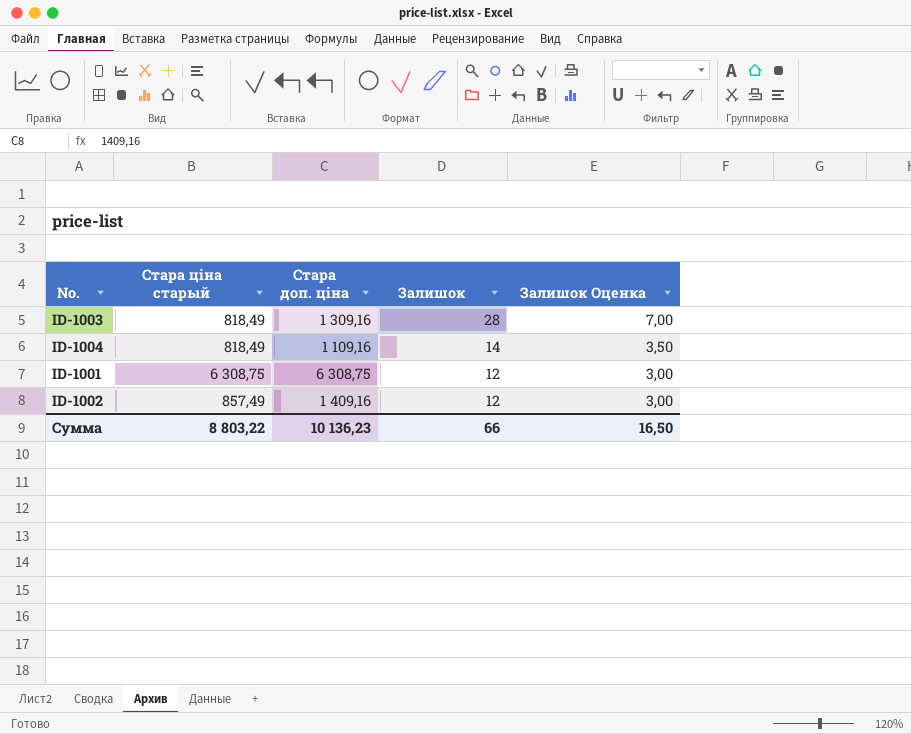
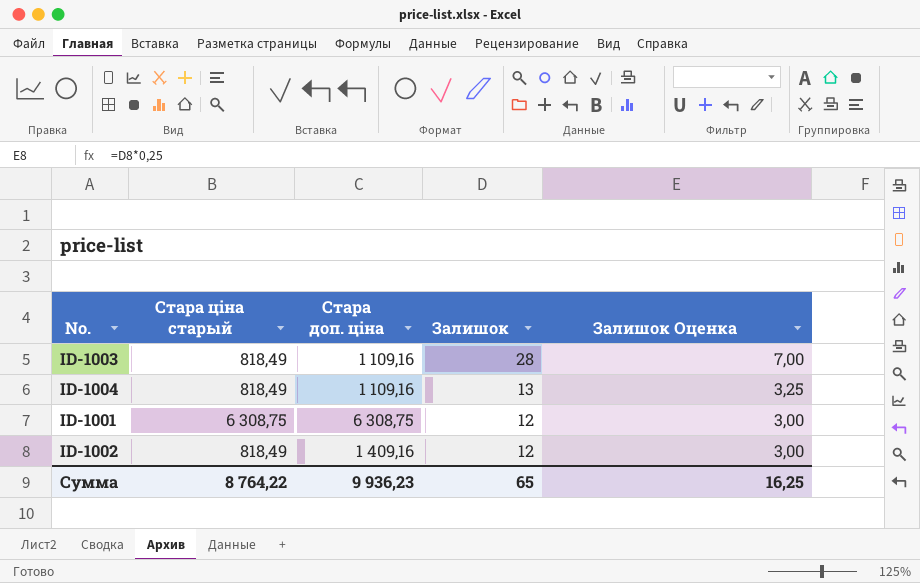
ID-1003 | Стара доп. ціна: 1 309,16 -> 1 109,16
ID-1004 | Залишок: 14 -> 13
ID-1004 | Залишок Оценка: 3,50 -> 3,25
ID-1002 | Стара ціна старый: 857,49 -> 818,49
Сумма | Стара ціна старый: 8 803,22 -> 8 764,22
Сумма | Стара доп. ціна: 10 136,23 -> 9 936,23
Сумма | Залишок: 66 -> 65
Сумма | Залишок Оценка: 16,50 -> 16,25

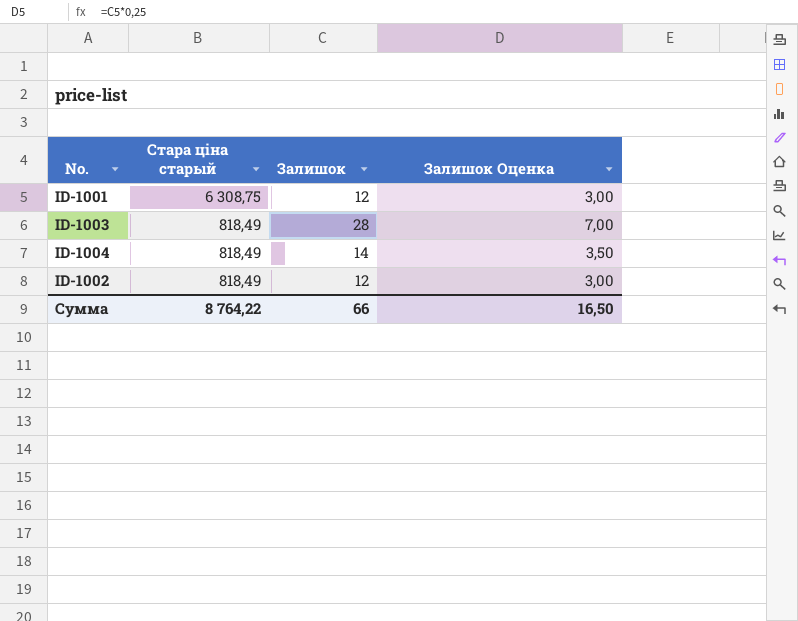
row order: Залишок descending -> Стара ціна старый descending
column Стара доп. ціна | position: 3 -> none
ID-1004 | Залишок: 13 -> 14
ID-1004 | Залишок Оценка: 3,25 -> 3,50
Сумма | Залишок: 65 -> 66
Сумма | Залишок Оценка: 16,25 -> 16,50

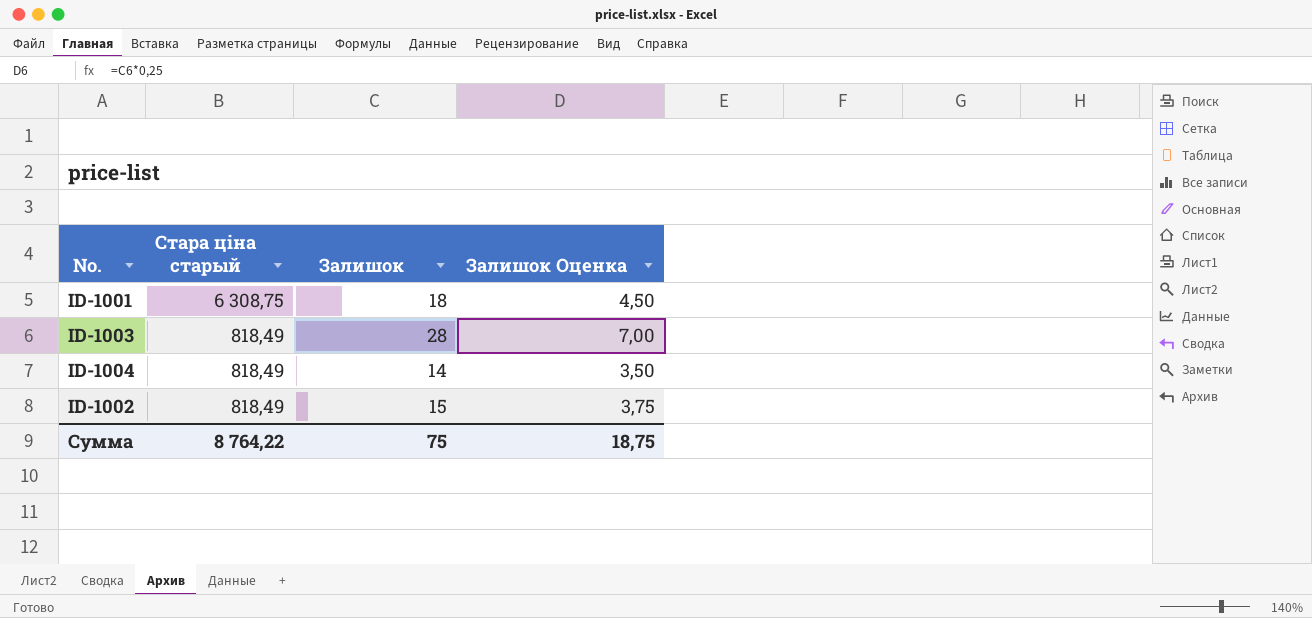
ID-1001 | Залишок: 12 -> 18
ID-1001 | Залишок Оценка: 3,00 -> 4,50
ID-1002 | Залишок: 12 -> 15
ID-1002 | Залишок Оценка: 3,00 -> 3,75
Сумма | Залишок: 66 -> 75
Сумма | Залишок Оценка: 16,50 -> 18,75

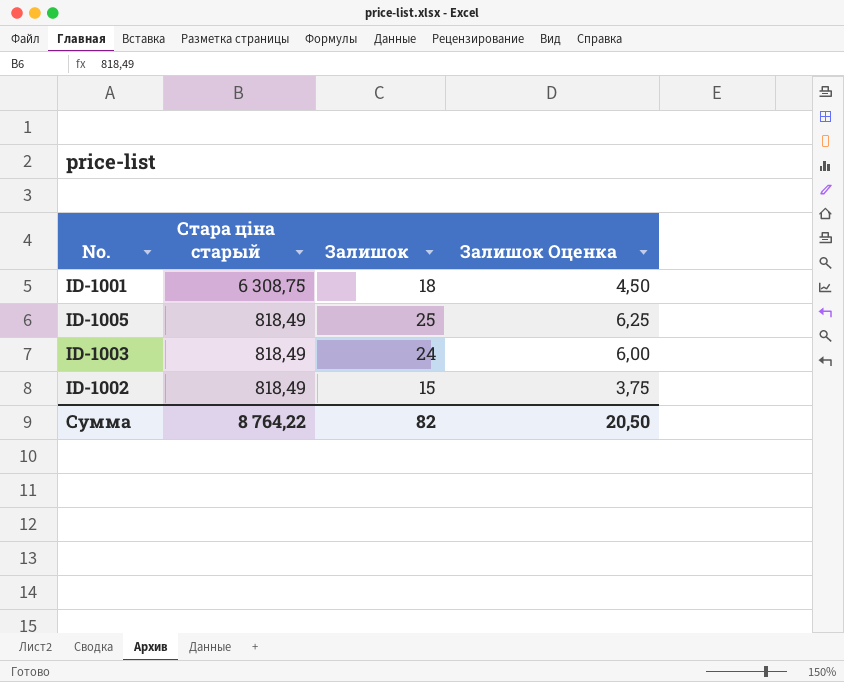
row ID-1004: 818,49 | 14 | 3,50 -> none
row ID-1005: none -> 818,49 | 25 | 6,25
ID-1003 | Залишок: 28 -> 24
ID-1003 | Залишок Оценка: 7,00 -> 6,00
Сумма | Залишок: 75 -> 82
Сумма | Залишок Оценка: 18,75 -> 20,50

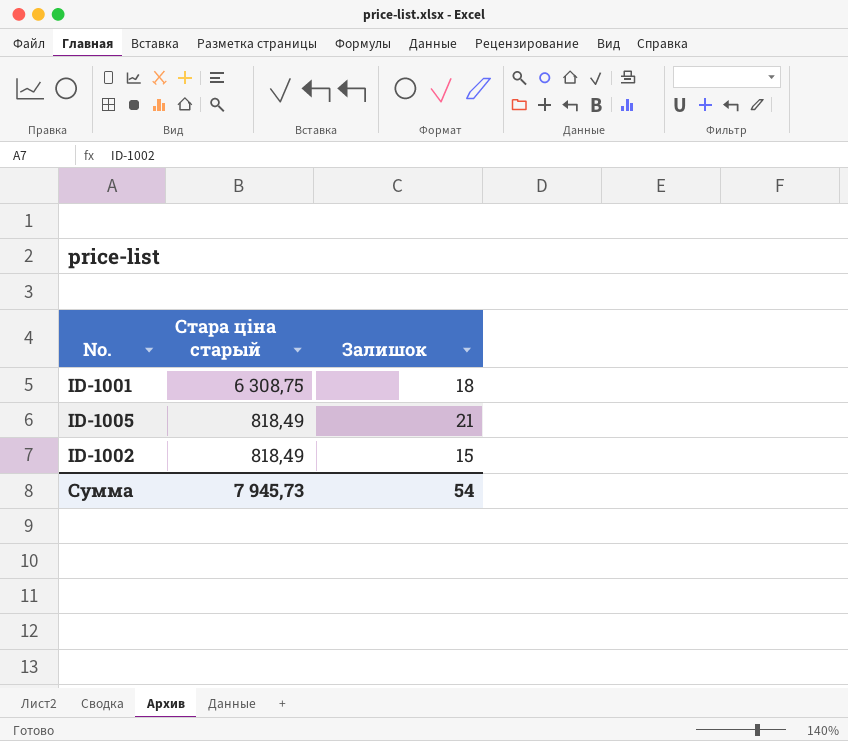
column Залишок Оценка | formula: [Залишок] * 0,25 -> none
row ID-1003: 818,49 | 24 | 6,00 -> none
ID-1005 | Залишок: 25 -> 21
Сумма | Стара ціна старый: 8 764,22 -> 7 945,73
Сумма | Залишок: 82 -> 54

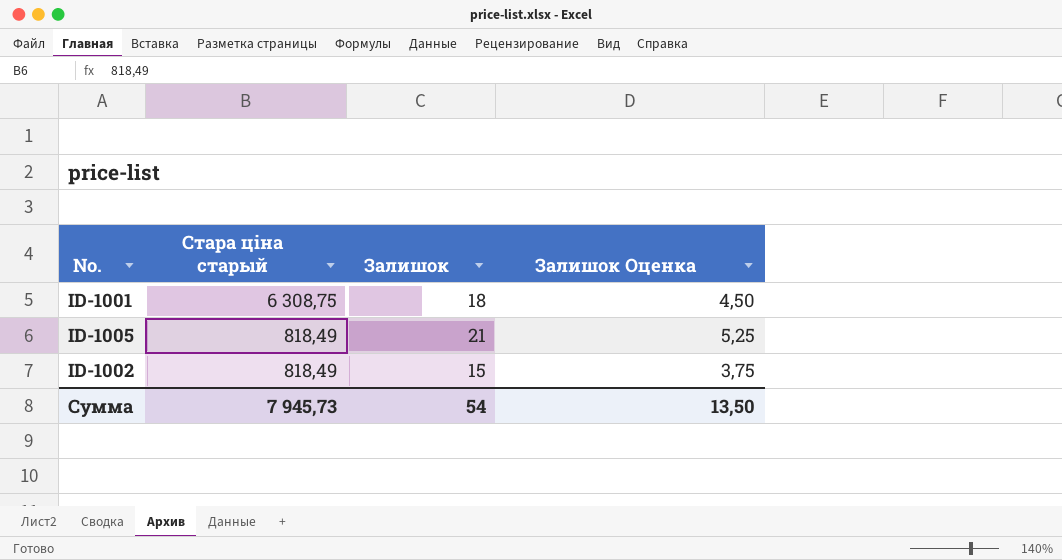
column Залишок Оценка | formula: none -> [Залишок] * 0,25

